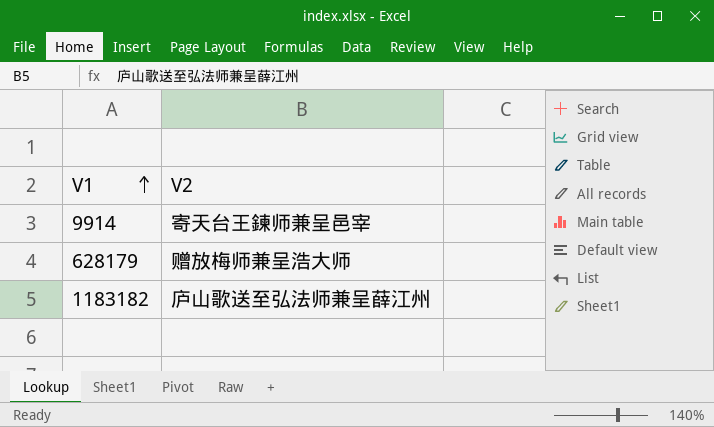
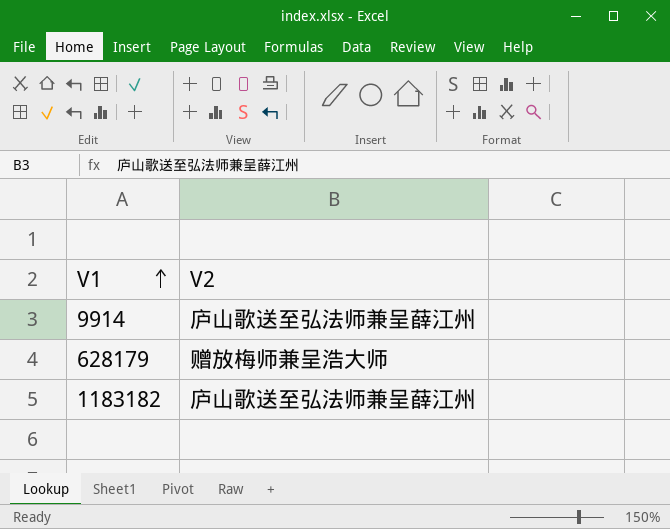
9914 | V2: 寄天台王鍊师兼呈邑宰 -> 庐山歌送至弘法师兼呈薛江州

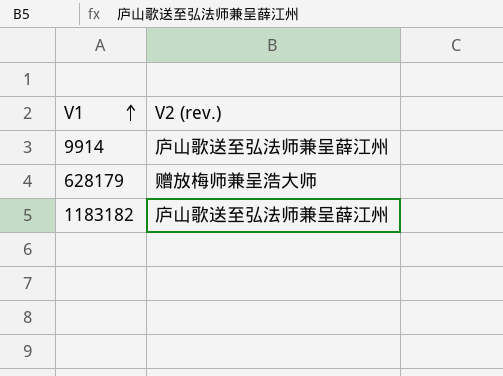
column name: V2 -> V2 (rev.)

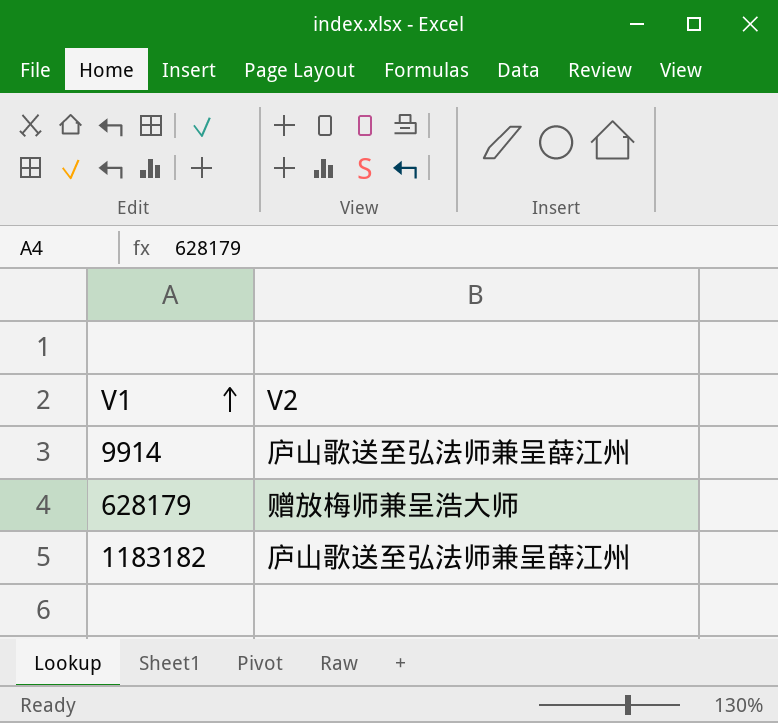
column name: V2 (rev.) -> V2

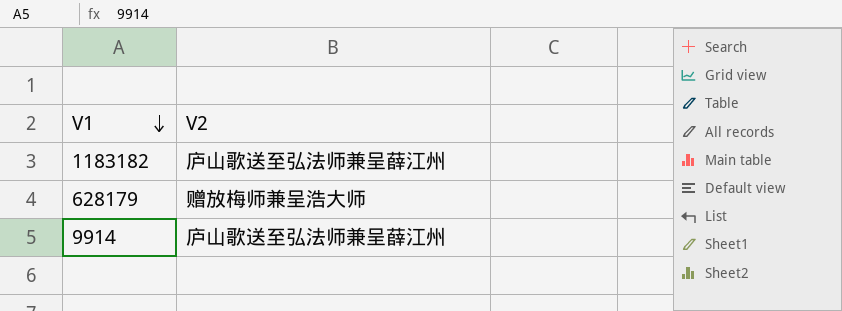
row order: V1 ascending -> V1 descending

